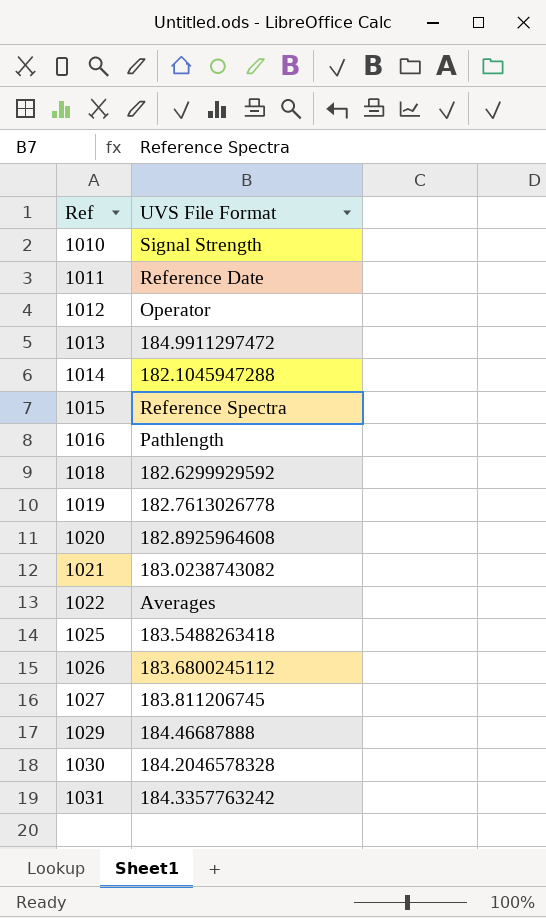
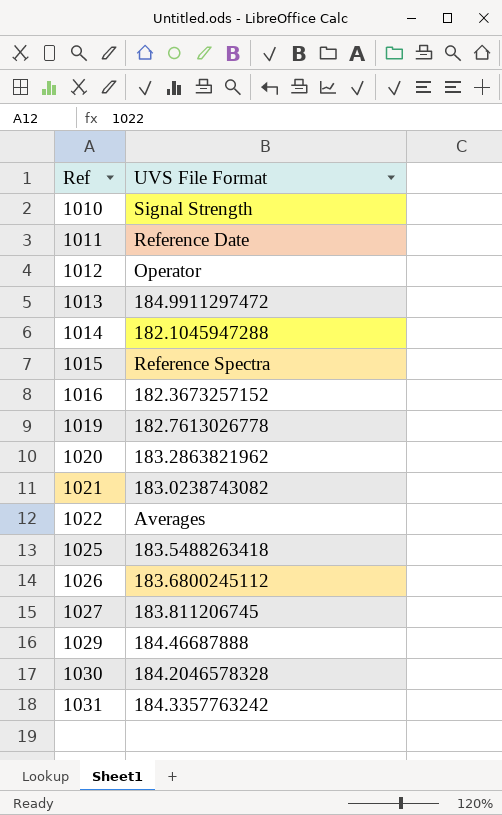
row 1018: 182.6299929592 -> none
1016 | UVS File Format: Pathlength -> 182.3673257152
1020 | UVS File Format: 182.8925964608 -> 183.2863821962

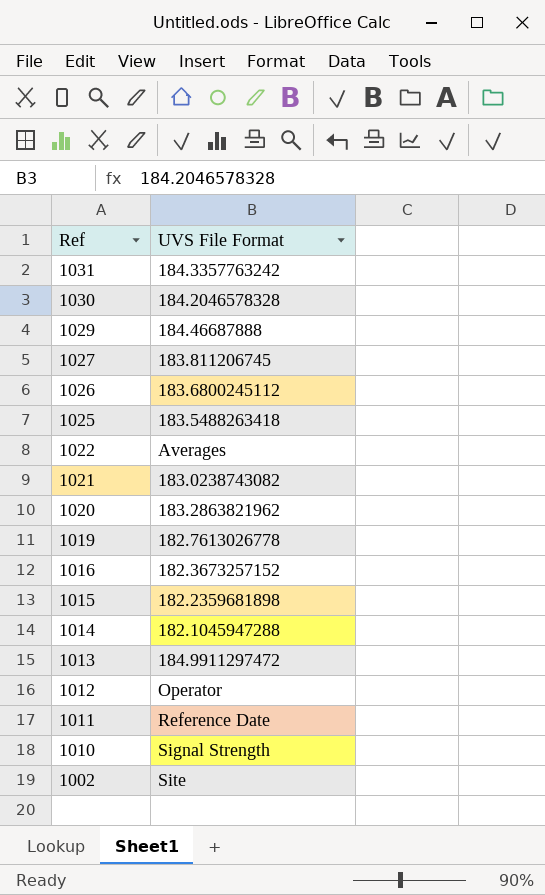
row order: Ref ascending -> Ref descending
1015 | UVS File Format: Reference Spectra -> 182.2359681898
row 1002: none -> Site

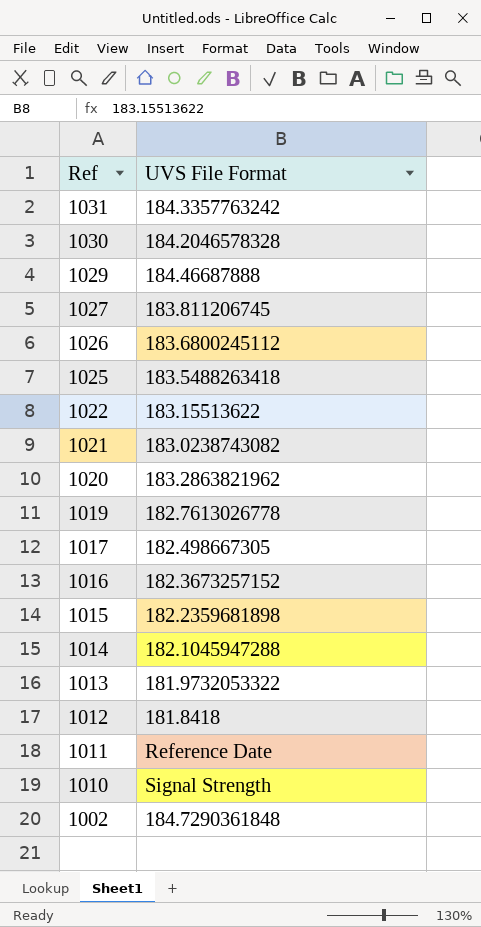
1022 | UVS File Format: Averages -> 183.15513622
row 1017: none -> 182.498667305
1013 | UVS File Format: 184.9911297472 -> 181.9732053322
1012 | UVS File Format: Operator -> 181.8418
1002 | UVS File Format: Site -> 184.7290361848

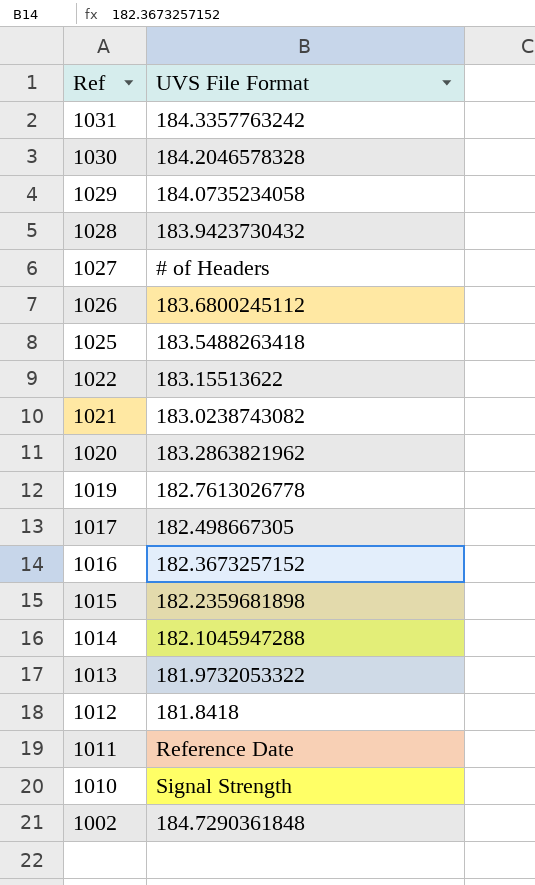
1029 | UVS File Format: 184.46687888 -> 184.0735234058
row 1028: none -> 183.9423730432
1027 | UVS File Format: 183.811206745 -> # of Headers

